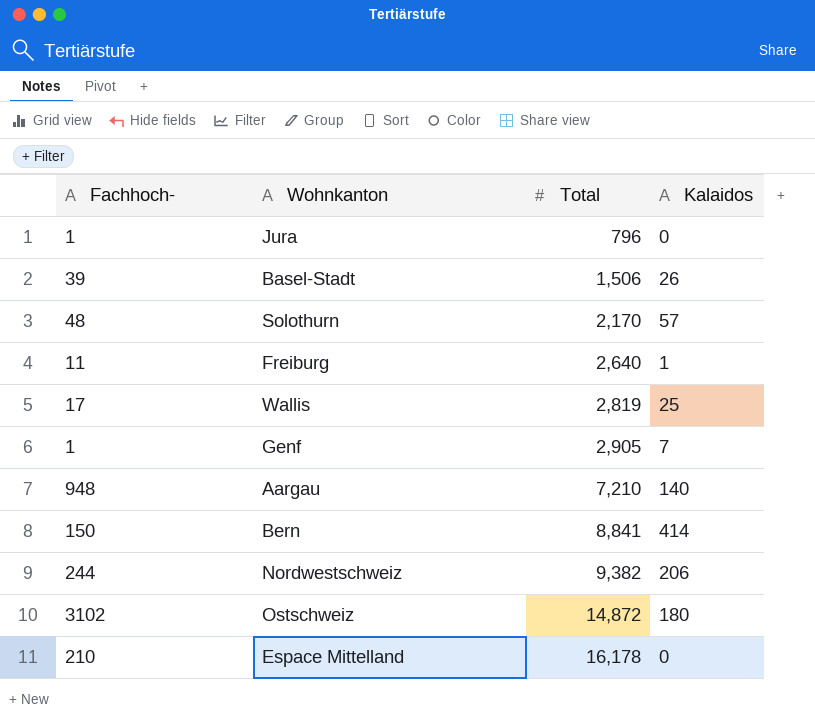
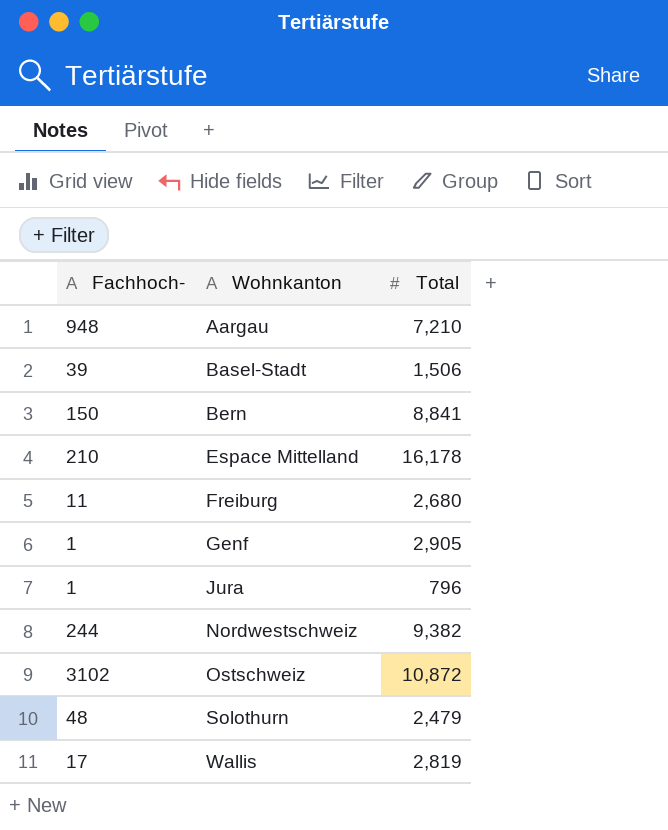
row order: Total ascending -> Wohnkanton ascending
column Kalaidos | position: 4 -> none
Freiburg | Total: 2,640 -> 2,680
Ostschweiz | Total: 14,872 -> 10,872
Solothurn | Total: 2,170 -> 2,479

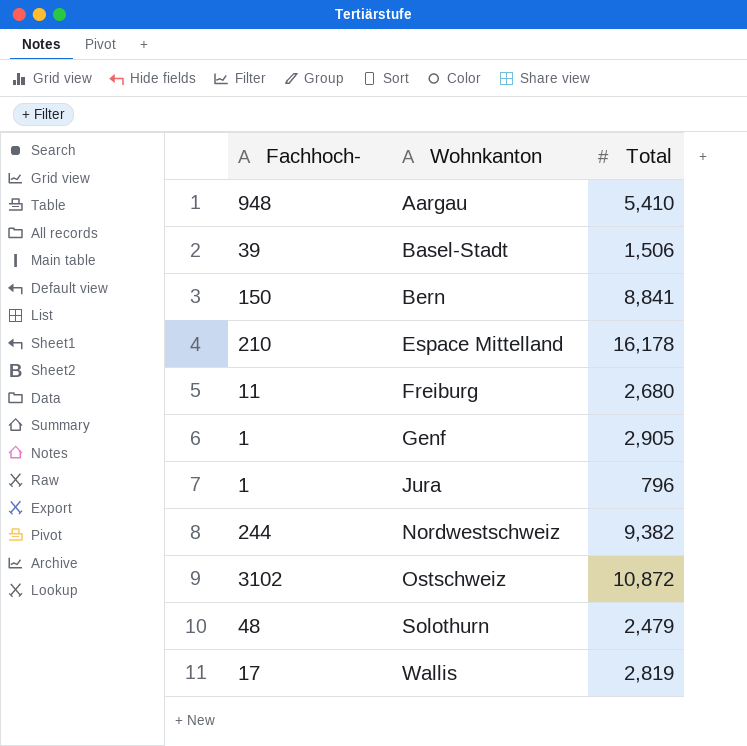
Aargau | Total: 7,210 -> 5,410

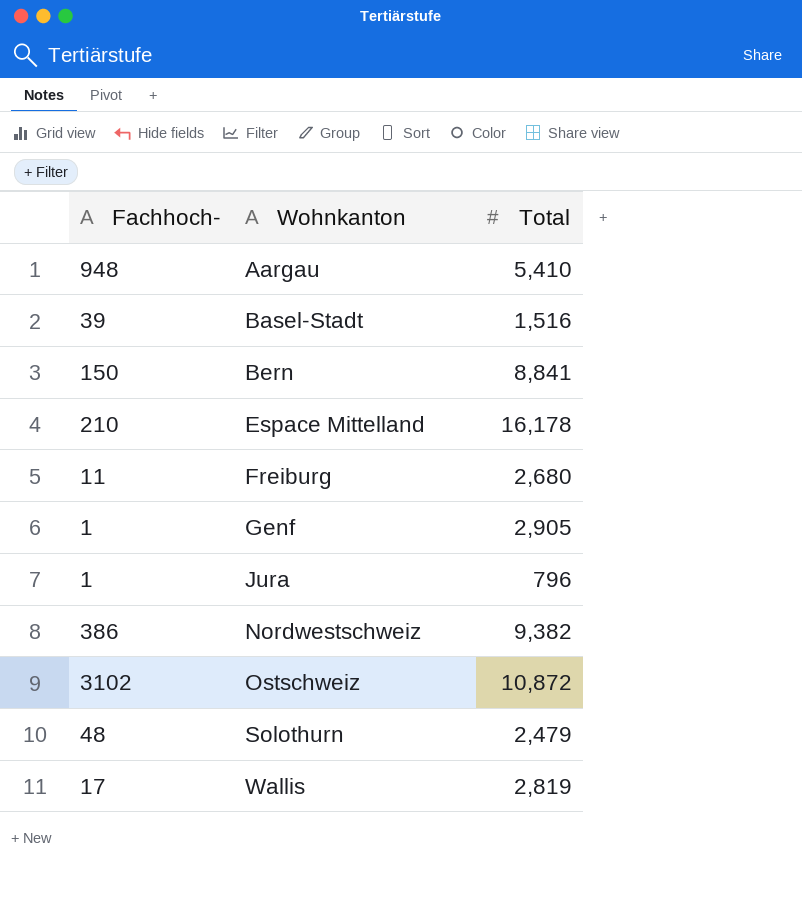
Basel-Stadt | Total: 1,506 -> 1,516
Nordwestschweiz | Fachhoch-: 244 -> 386

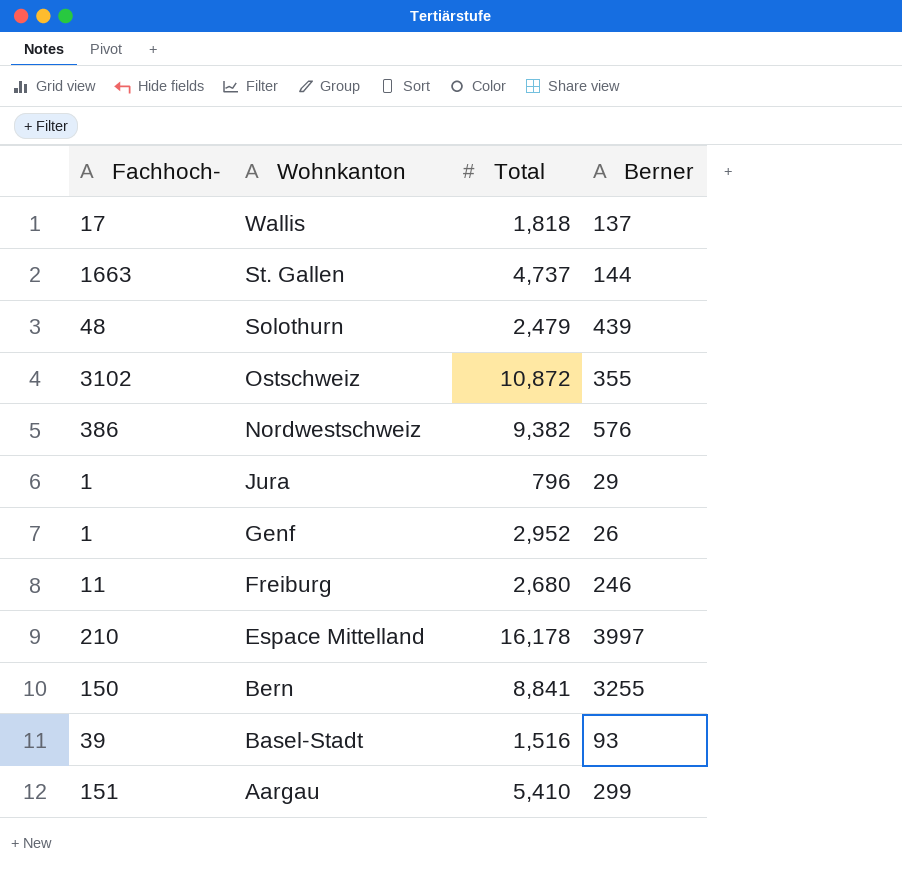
row order: Wohnkanton ascending -> Wohnkanton descending
column Berner | position: none -> 4
Wallis | Total: 2,819 -> 1,818
row St. Gallen: none -> 1663 | 4,737 | 144
Genf | Total: 2,905 -> 2,952
Aargau | Fachhoch-: 948 -> 151

